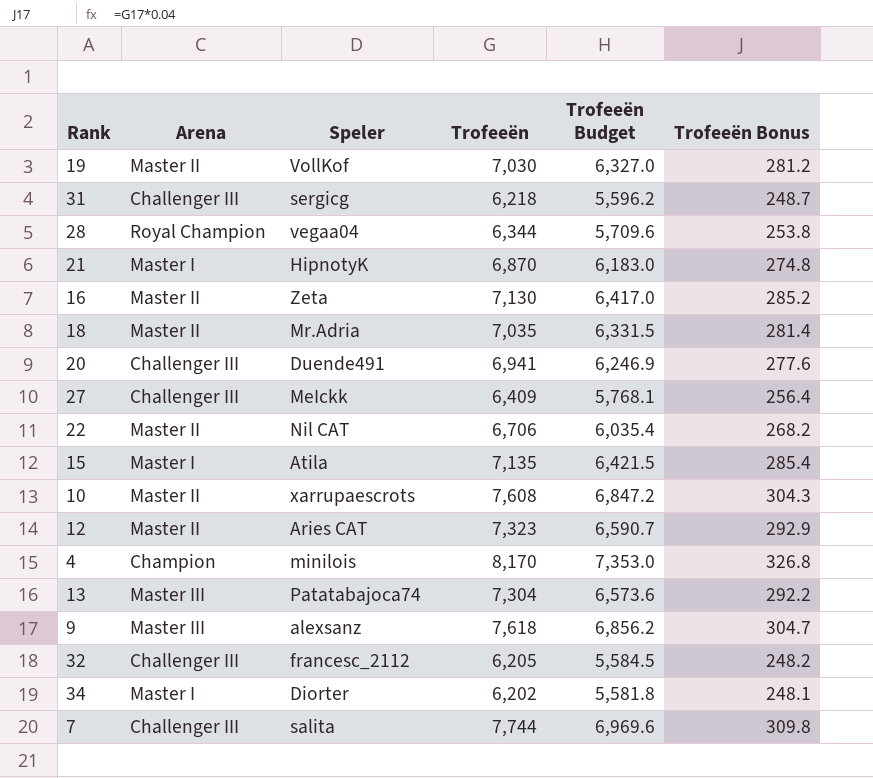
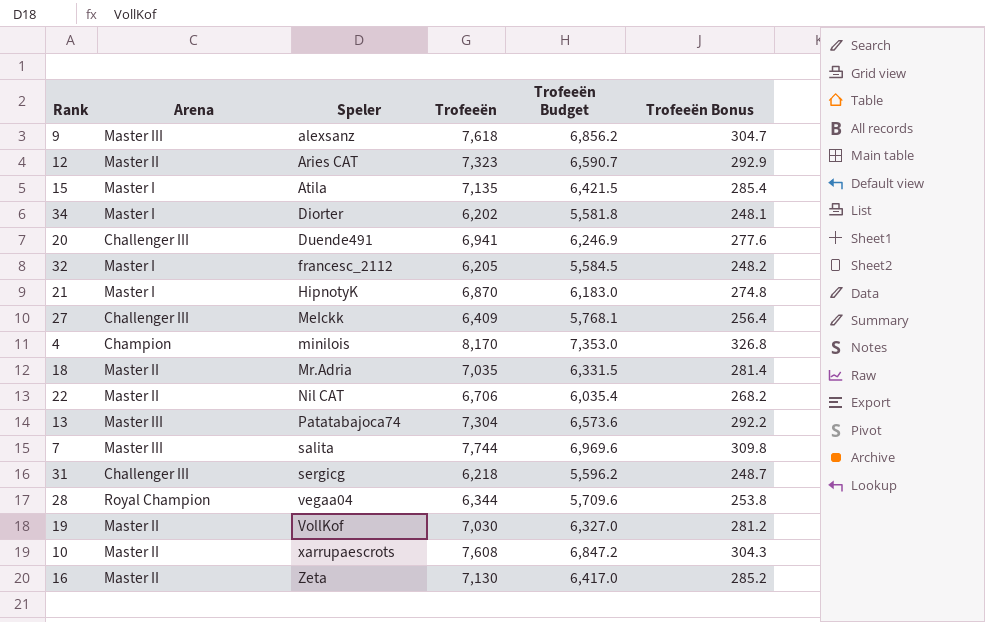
row order: none -> Speler ascending
32 | Arena: Challenger III -> Master I
7 | Arena: Challenger III -> Master III

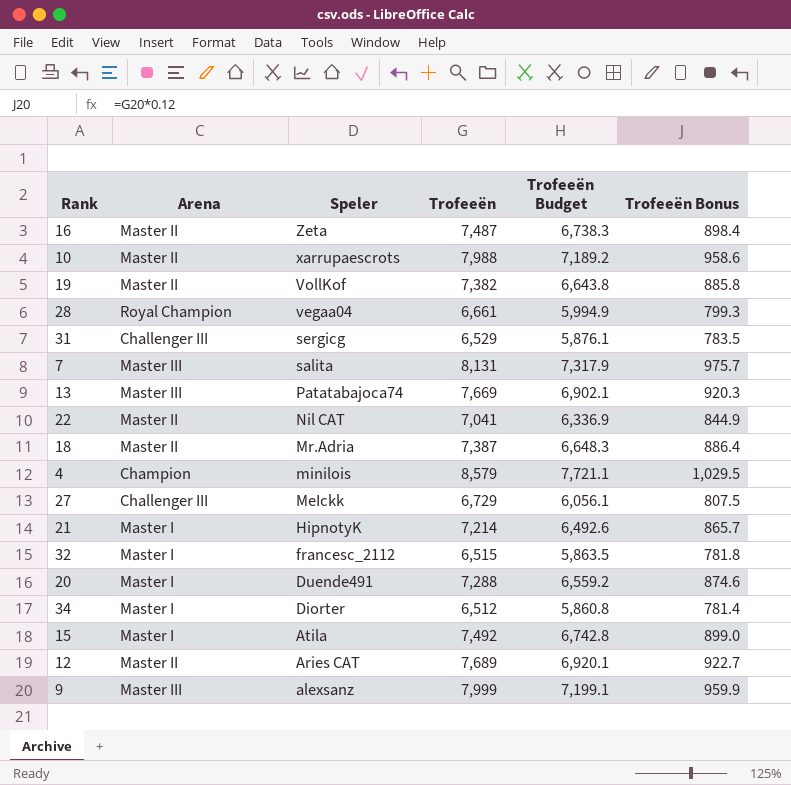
row order: Speler ascending -> Speler descending
column Trofeeën Bonus | formula: [Trofeeën] * 0.04 -> [Trofeeën] * 0.12
16 | Trofeeën: 7,130 -> 7,487
16 | Trofeeën Budget: 6,417.0 -> 6,738.3
10 | Trofeeën: 7,608 -> 7,988
10 | Trofeeën Budget: 6,847.2 -> 7,189.2
19 | Trofeeën: 7,030 -> 7,382
19 | Trofeeën Budget: 6,327.0 -> 6,643.8
28 | Trofeeën: 6,344 -> 6,661
28 | Trofeeën Budget: 5,709.6 -> 5,994.9
31 | Trofeeën: 6,218 -> 6,529
31 | Trofeeën Budget: 5,596.2 -> 5,876.1
7 | Trofeeën: 7,744 -> 8,131
7 | Trofeeën Budget: 6,969.6 -> 7,317.9
13 | Trofeeën: 7,304 -> 7,669
13 | Trofeeën Budget: 6,573.6 -> 6,902.1
22 | Trofeeën: 6,706 -> 7,041
22 | Trofeeën Budget: 6,035.4 -> 6,336.9
18 | Trofeeën: 7,035 -> 7,387
18 | Trofeeën Budget: 6,331.5 -> 6,648.3
4 | Trofeeën: 8,170 -> 8,579
4 | Trofeeën Budget: 7,353.0 -> 7,721.1
27 | Trofeeën: 6,409 -> 6,729
27 | Trofeeën Budget: 5,768.1 -> 6,056.1
21 | Trofeeën: 6,870 -> 7,214
21 | Trofeeën Budget: 6,183.0 -> 6,492.6
32 | Trofeeën: 6,205 -> 6,515
32 | Trofeeën Budget: 5,584.5 -> 5,863.5
20 | Arena: Challenger III -> Master I
20 | Trofeeën: 6,941 -> 7,288
20 | Trofeeën Budget: 6,246.9 -> 6,559.2
34 | Trofeeën: 6,202 -> 6,512
34 | Trofeeën Budget: 5,581.8 -> 5,860.8
15 | Trofeeën: 7,135 -> 7,492
15 | Trofeeën Budget: 6,421.5 -> 6,742.8
12 | Trofeeën: 7,323 -> 7,689
12 | Trofeeën Budget: 6,590.7 -> 6,920.1
9 | Trofeeën: 7,618 -> 7,999
9 | Trofeeën Budget: 6,856.2 -> 7,199.1

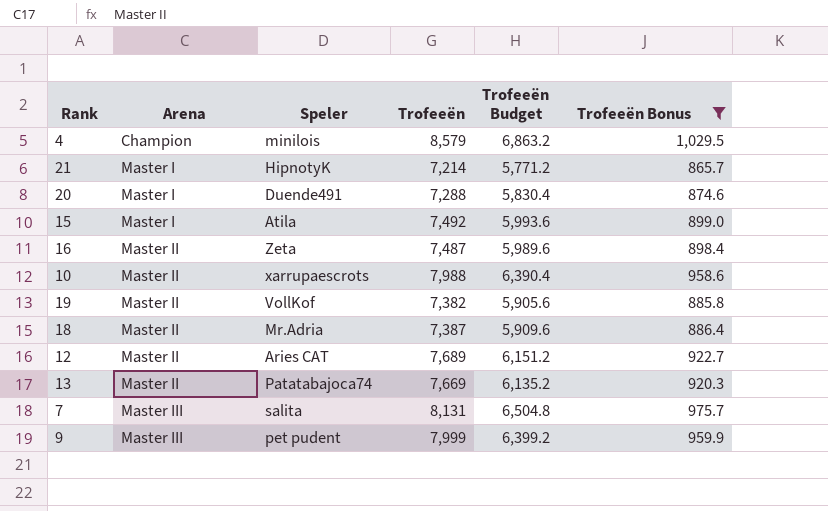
filter: none -> Trofeeën Bonus >= 865.7
row order: Speler descending -> Arena ascending
column Trofeeën Budget | formula: [Trofeeën] * 0.9 -> [Trofeeën] * 0.8
13 | Arena: Master III -> Master II
9 | Speler: alexsanz -> pet pudent

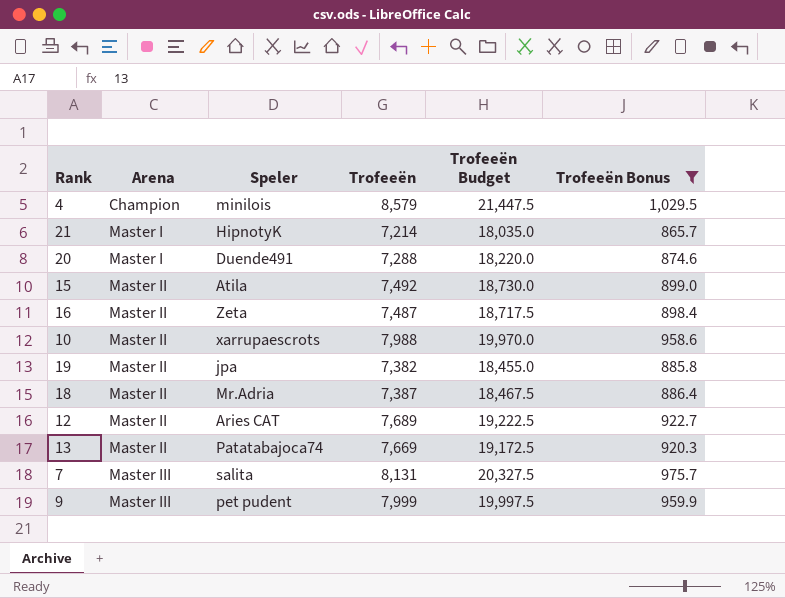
column Trofeeën Budget | formula: [Trofeeën] * 0.8 -> [Trofeeën] * 2.5
15 | Arena: Master I -> Master II
19 | Speler: VollKof -> jpa

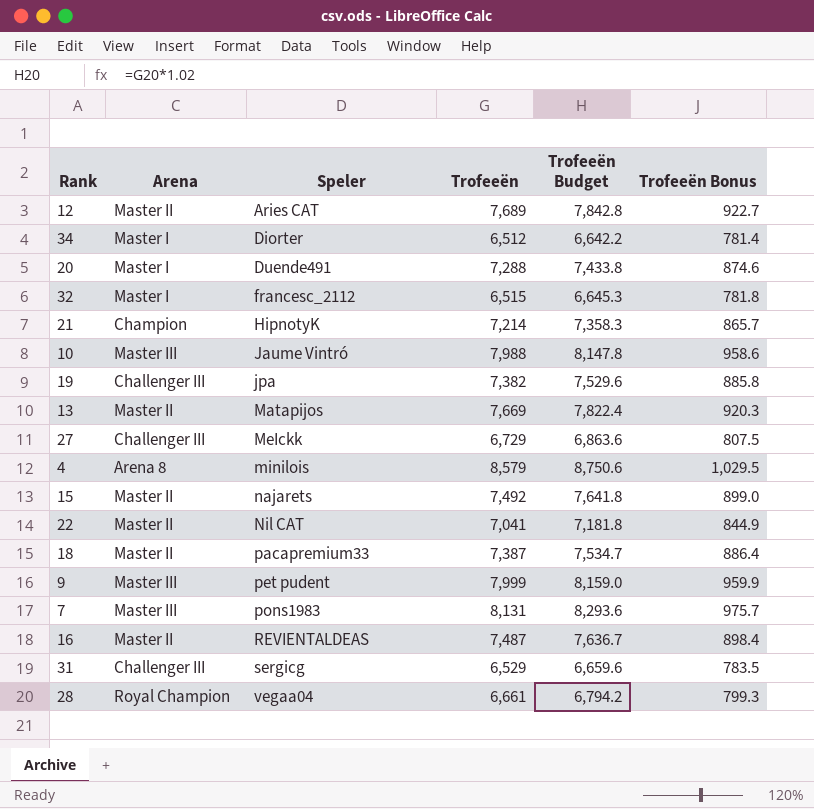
filter: Trofeeën Bonus >= 865.7 -> none
row order: Arena ascending -> Speler ascending
column Trofeeën Budget | formula: [Trofeeën] * 2.5 -> [Trofeeën] * 1.02
21 | Arena: Master I -> Champion
10 | Arena: Master II -> Master III
10 | Speler: xarrupaescrots -> Jaume Vintró
19 | Arena: Master II -> Challenger III
13 | Speler: Patatabajoca74 -> Matapijos
4 | Arena: Champion -> Arena 8
15 | Speler: Atila -> najarets
18 | Speler: Mr.Adria -> pacapremium33
7 | Speler: salita -> pons1983
16 | Speler: Zeta -> REVIENTALDEAS

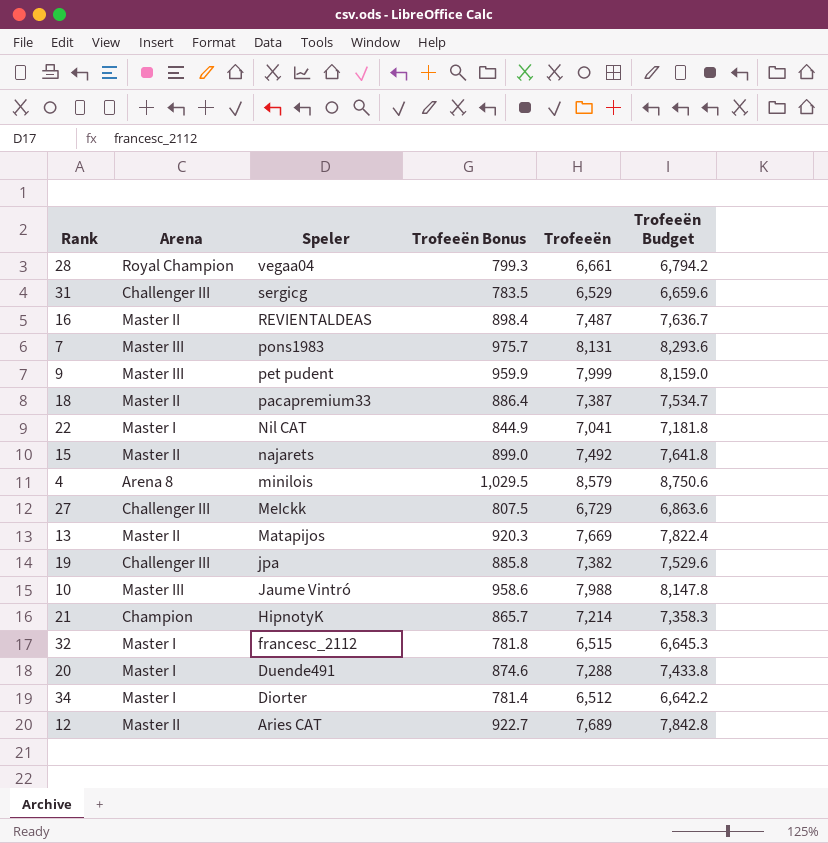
row order: Speler ascending -> Speler descending
column Trofeeën Bonus | position: 6 -> 4
22 | Arena: Master II -> Master I

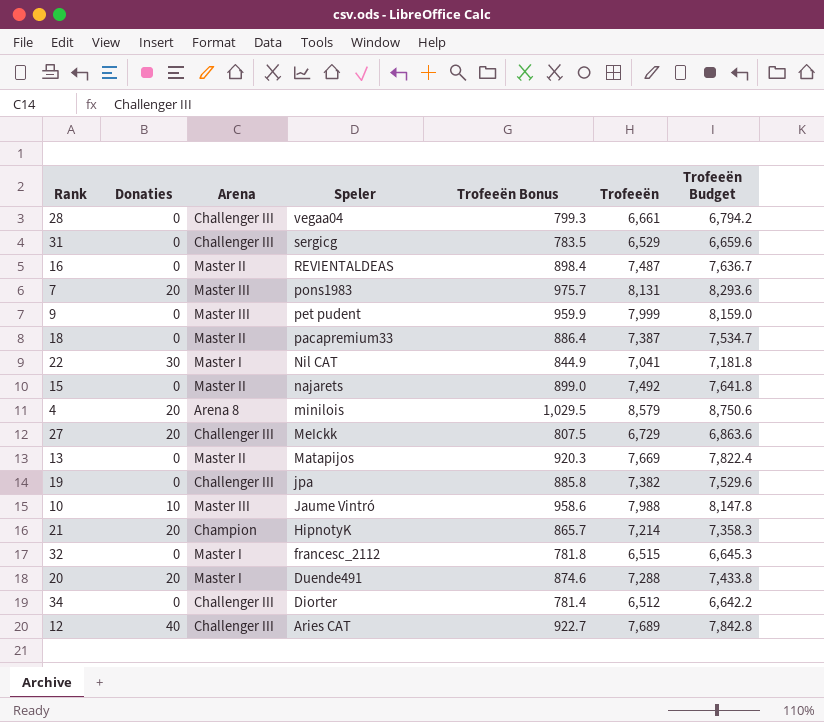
column Donaties | position: none -> 2
28 | Arena: Royal Champion -> Challenger III
34 | Arena: Master I -> Challenger III
12 | Arena: Master II -> Challenger III

